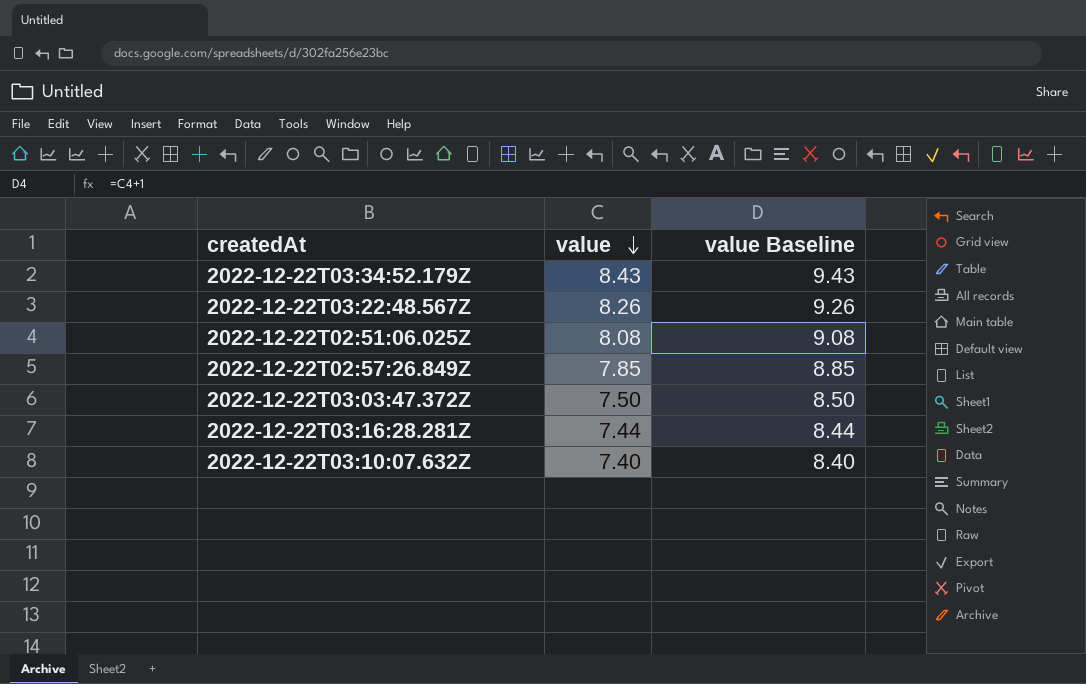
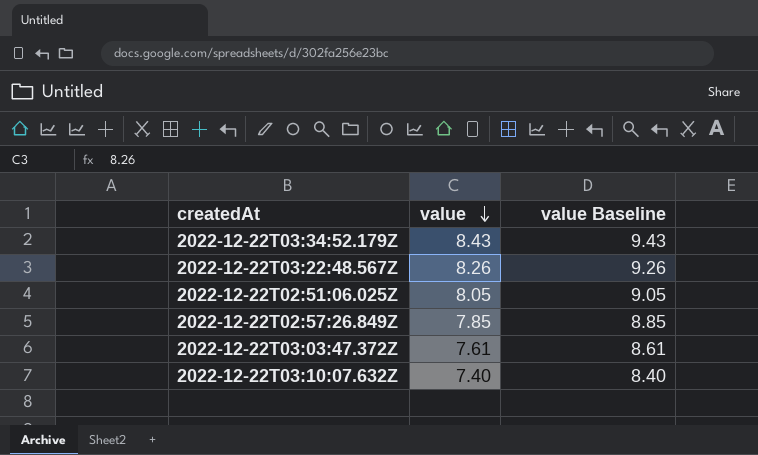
row 2022-12-22T03:16:28.281Z: 7.44 | 8.44 -> none
2022-12-22T02:51:06.025Z | value: 8.08 -> 8.05
2022-12-22T02:51:06.025Z | value Baseline: 9.08 -> 9.05
2022-12-22T03:03:47.372Z | value: 7.50 -> 7.61
2022-12-22T03:03:47.372Z | value Baseline: 8.50 -> 8.61

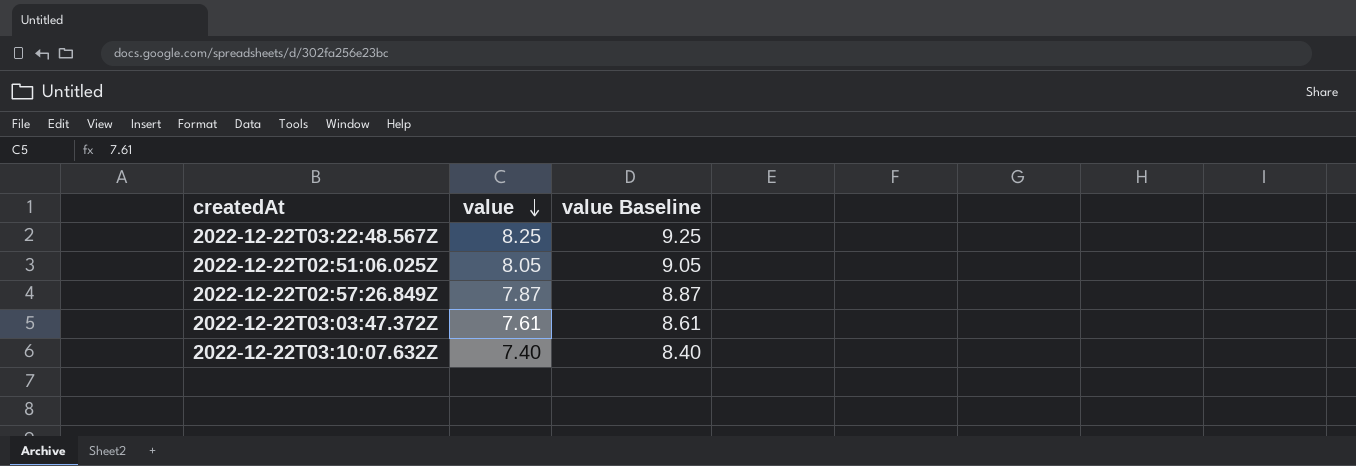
row 2022-12-22T03:34:52.179Z: 8.43 | 9.43 -> none
2022-12-22T03:22:48.567Z | value: 8.26 -> 8.25
2022-12-22T03:22:48.567Z | value Baseline: 9.26 -> 9.25
2022-12-22T02:57:26.849Z | value: 7.85 -> 7.87
2022-12-22T02:57:26.849Z | value Baseline: 8.85 -> 8.87

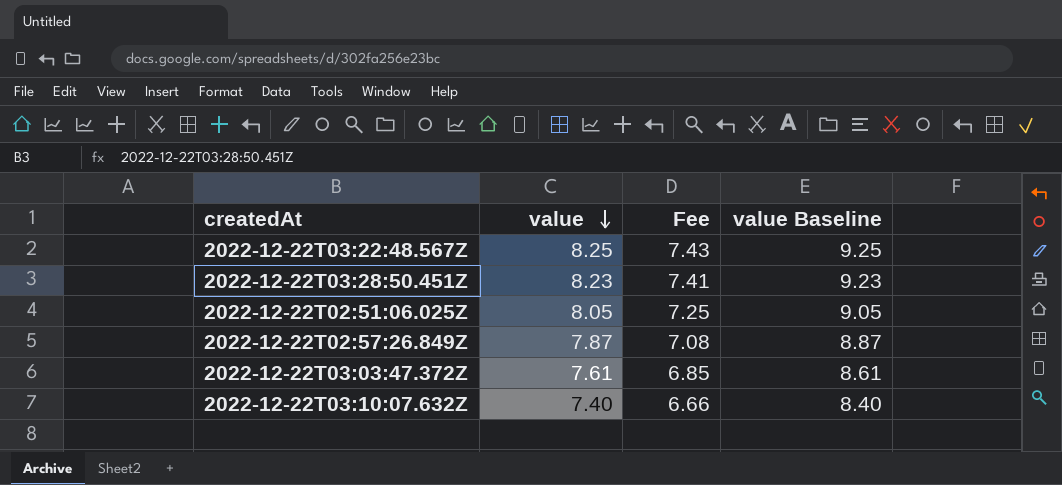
column Fee | formula: none -> [value] * 0.9
row 2022-12-22T03:28:50.451Z: none -> 8.23 | 7.41 | 9.23

